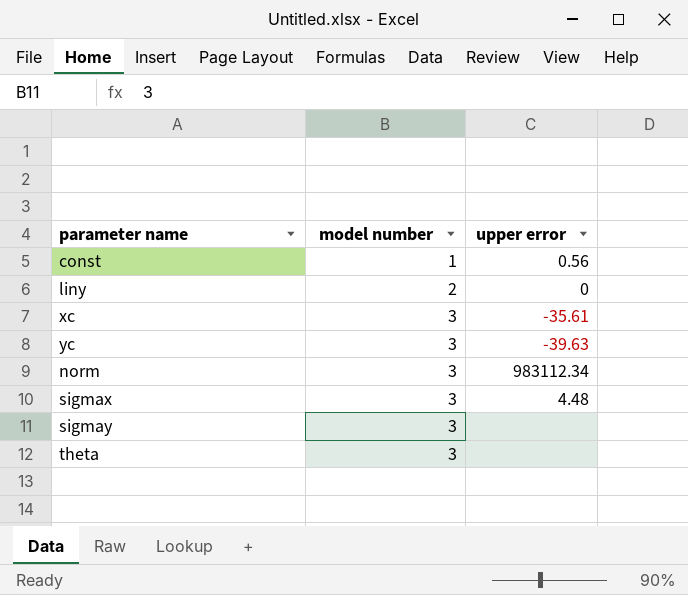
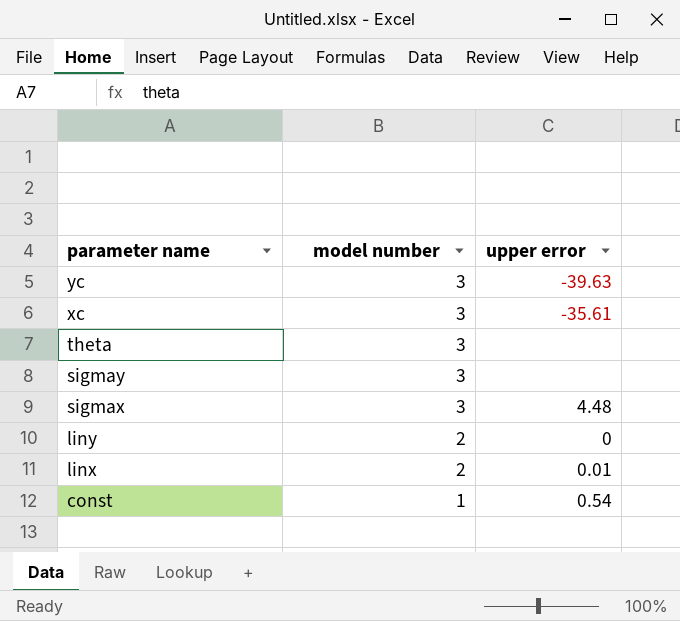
row order: model number ascending -> parameter name descending
row norm: 3 | 983112.34 -> none
row linx: none -> 2 | 0.01
const | upper error: 0.56 -> 0.54

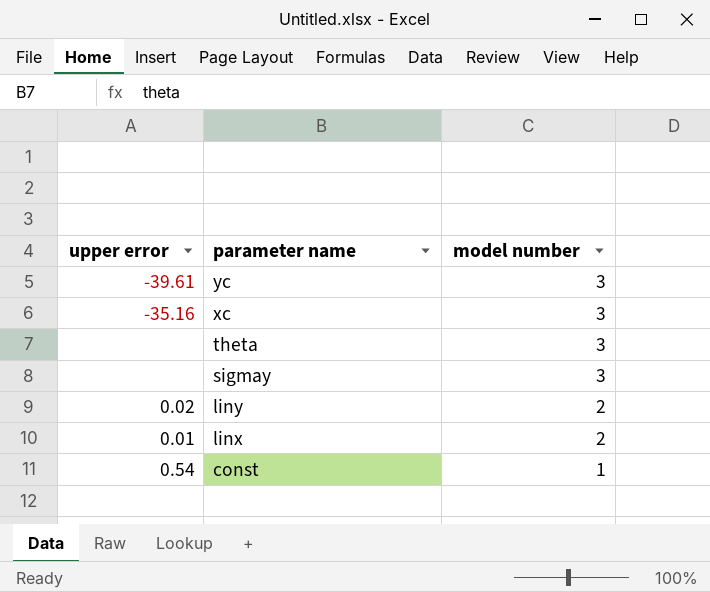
column upper error | position: 3 -> 1
row sigmax: 3 | 4.48 -> none
yc | upper error: -39.63 -> -39.61
xc | upper error: -35.61 -> -35.16
liny | upper error: 0 -> 0.02

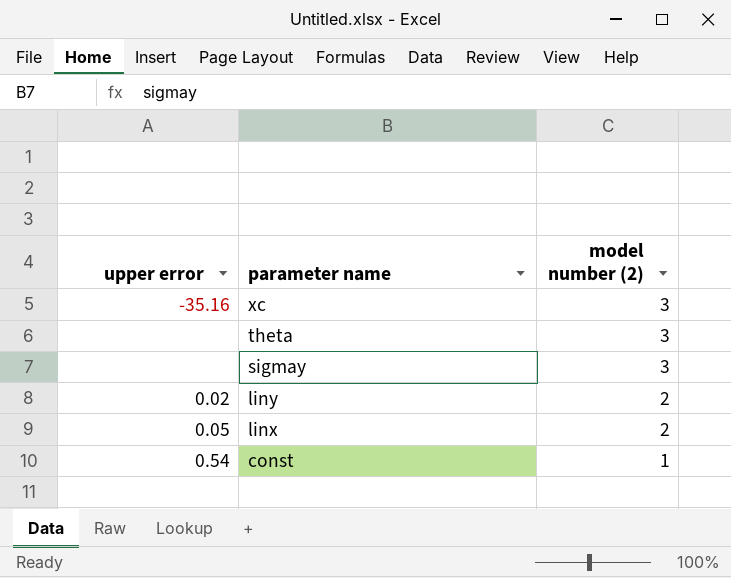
column name: model number -> model number (2)
row yc: -39.61 | 3 -> none
linx | upper error: 0.01 -> 0.05

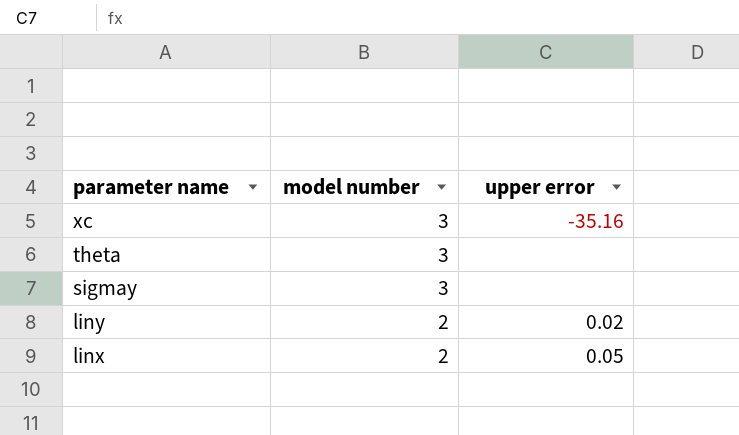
column name: model number (2) -> model number
column upper error | position: 1 -> 3
row const: 0.54 | 1 -> none

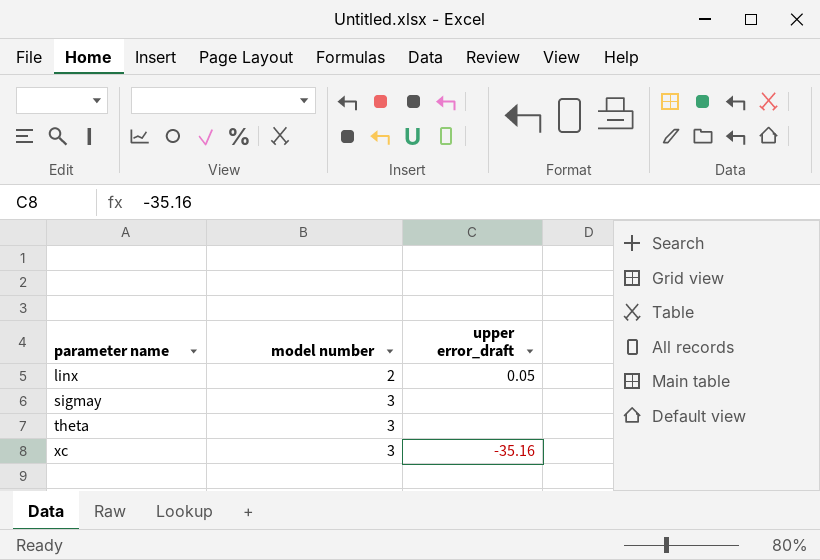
row order: parameter name descending -> parameter name ascending
column name: upper error -> upper error_draft
row liny: 2 | 0.02 -> none

